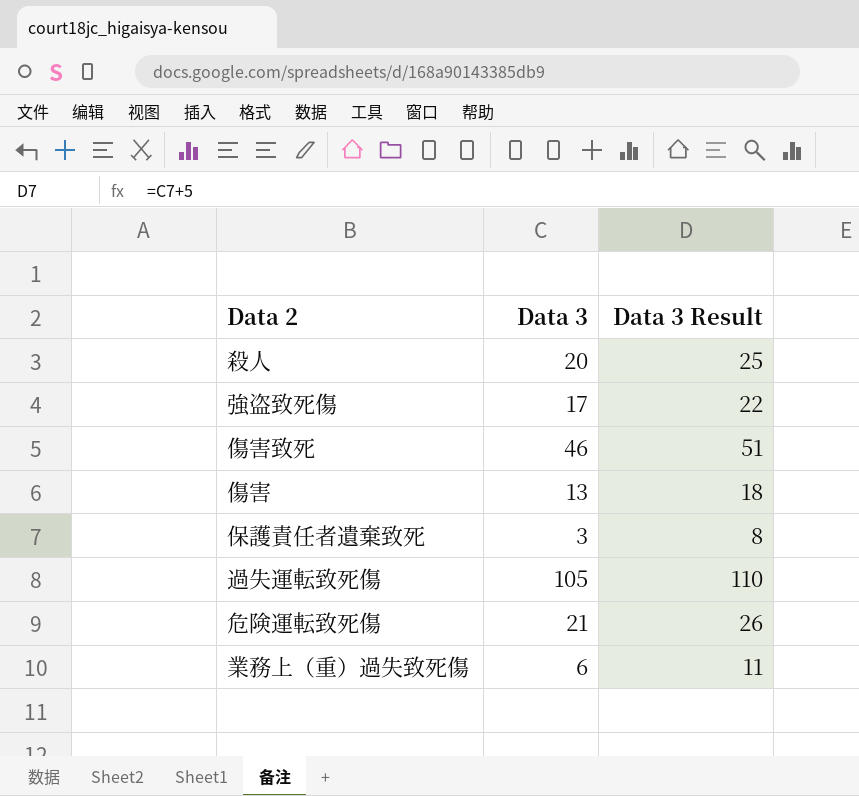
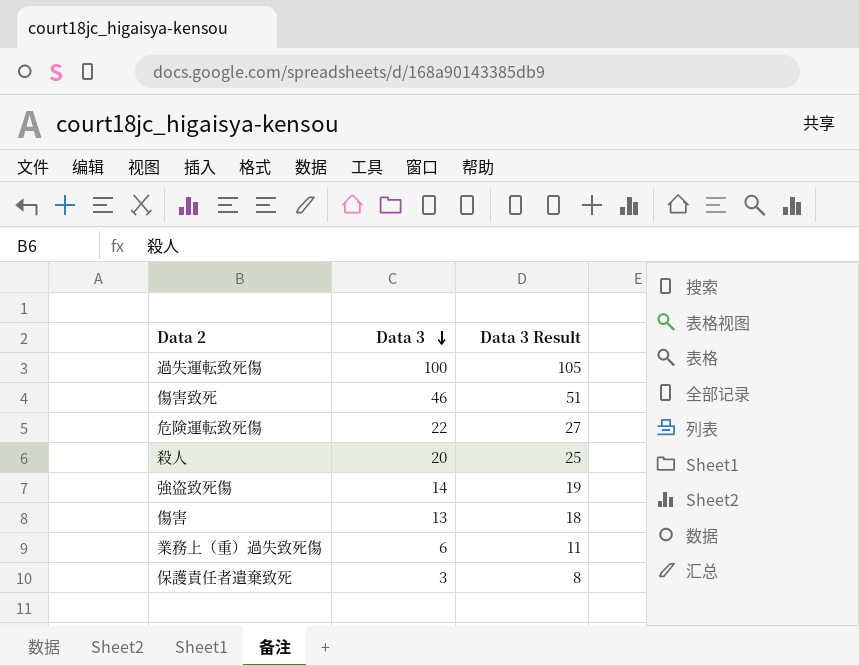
row order: none -> Data 3 descending
過失運転致死傷 | Data 3: 105 -> 100
過失運転致死傷 | Data 3 Result: 110 -> 105
危険運転致死傷 | Data 3: 21 -> 22
危険運転致死傷 | Data 3 Result: 26 -> 27
強盗致死傷 | Data 3: 17 -> 14
強盗致死傷 | Data 3 Result: 22 -> 19

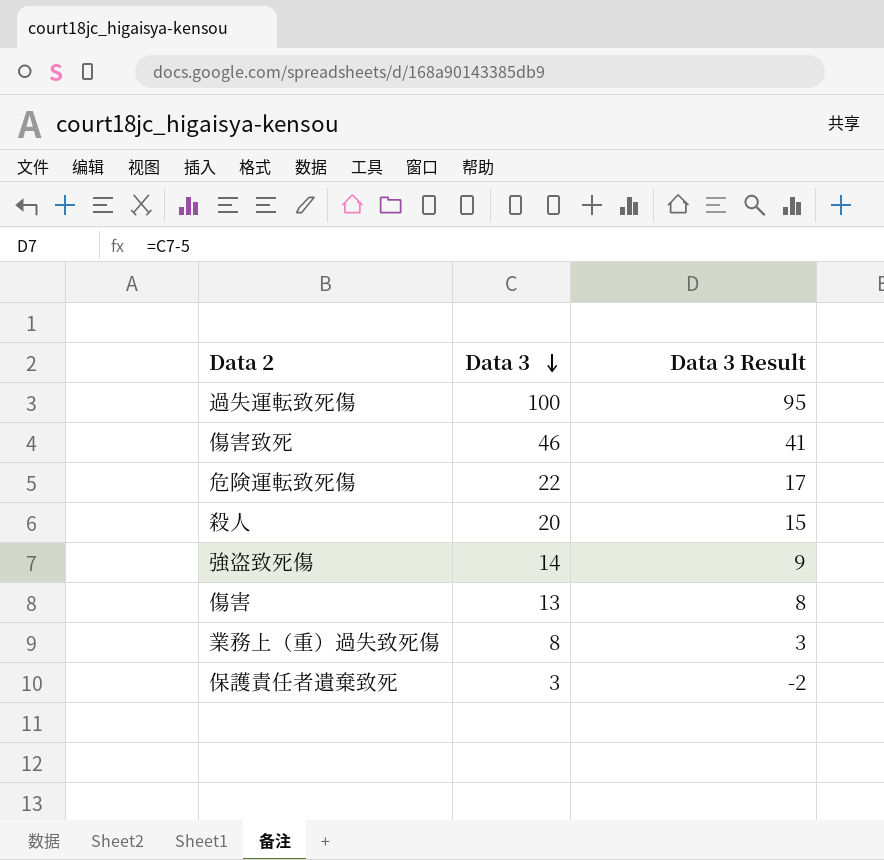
column Data 3 Result | formula: [Data 3] + 5 -> [Data 3] - 5
業務上（重）過失致死傷 | Data 3: 6 -> 8

